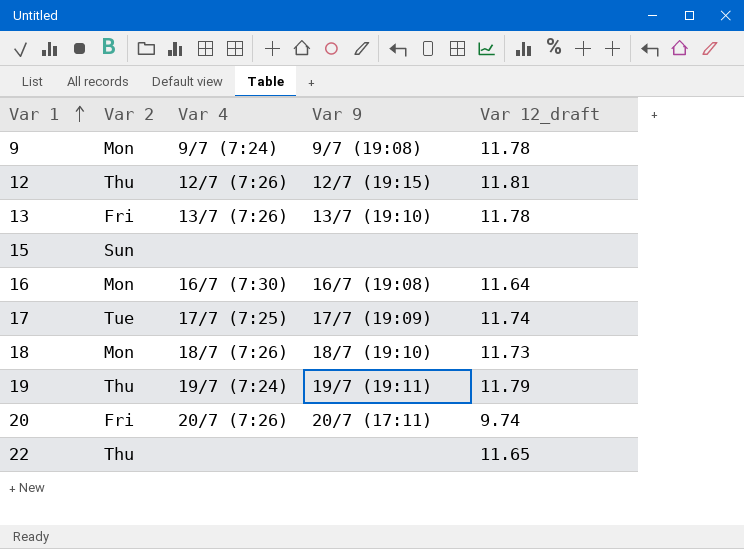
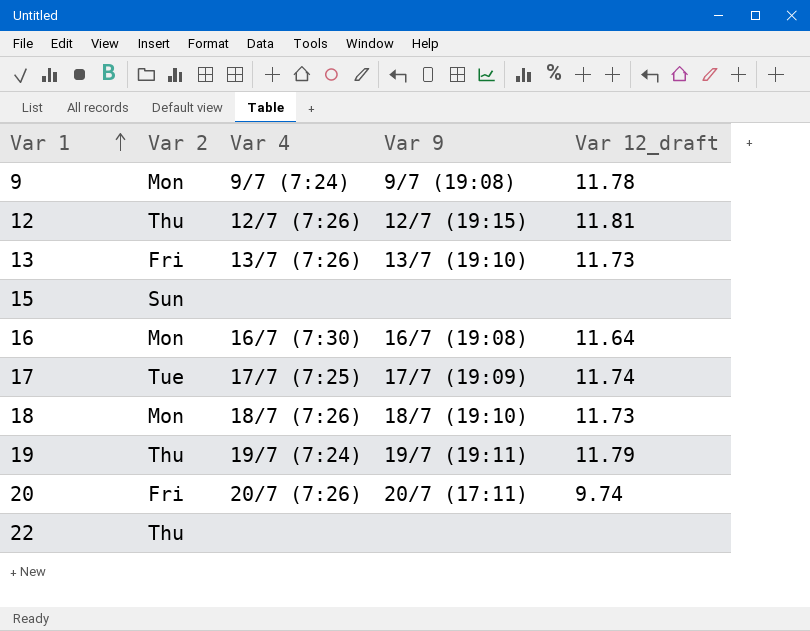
13 | Var 12_draft: 11.78 -> 11.73
22 | Var 12_draft: 11.65 -> none

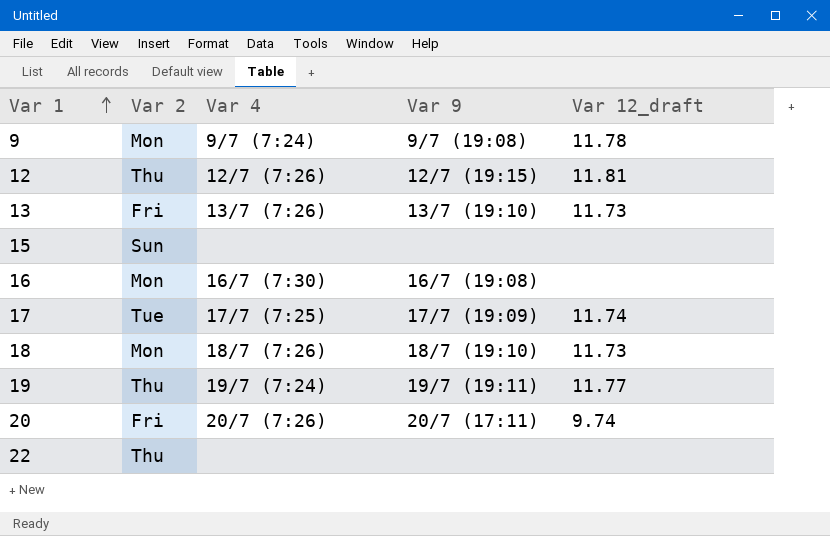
16 | Var 12_draft: 11.64 -> none
19 | Var 12_draft: 11.79 -> 11.77

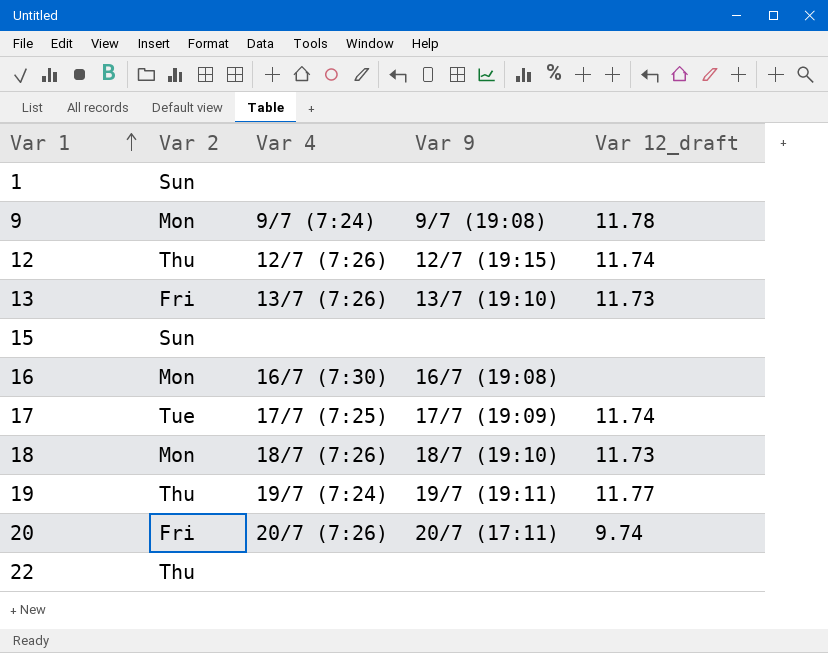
row 1: none -> Sun | none | none | none
12 | Var 12_draft: 11.81 -> 11.74

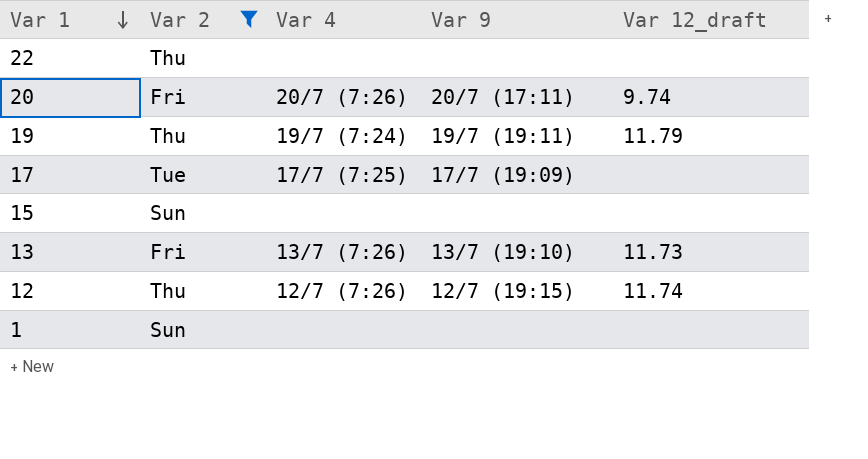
filter: none -> Var 2 != Mon
row order: Var 1 ascending -> Var 1 descending
19 | Var 12_draft: 11.77 -> 11.79
17 | Var 12_draft: 11.74 -> none

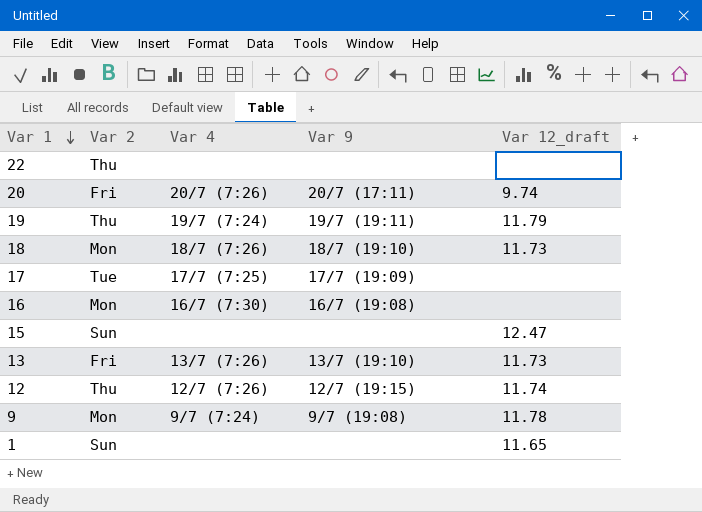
filter: Var 2 != Mon -> none
15 | Var 12_draft: none -> 12.47
1 | Var 12_draft: none -> 11.65

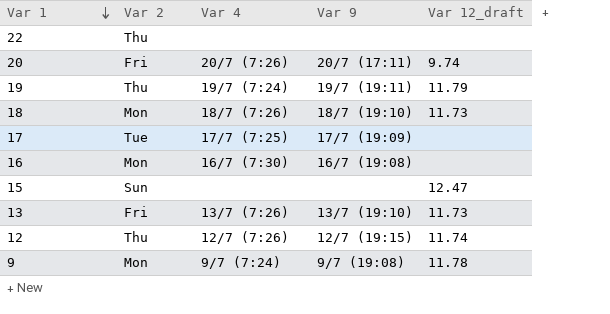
row 1: Sun | none | none | 11.65 -> none

